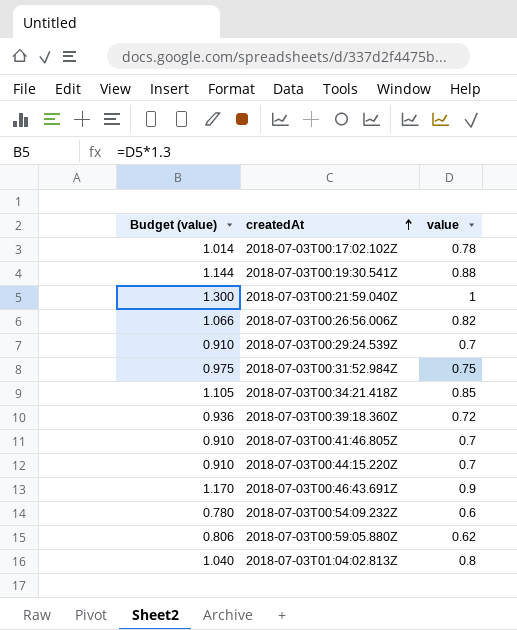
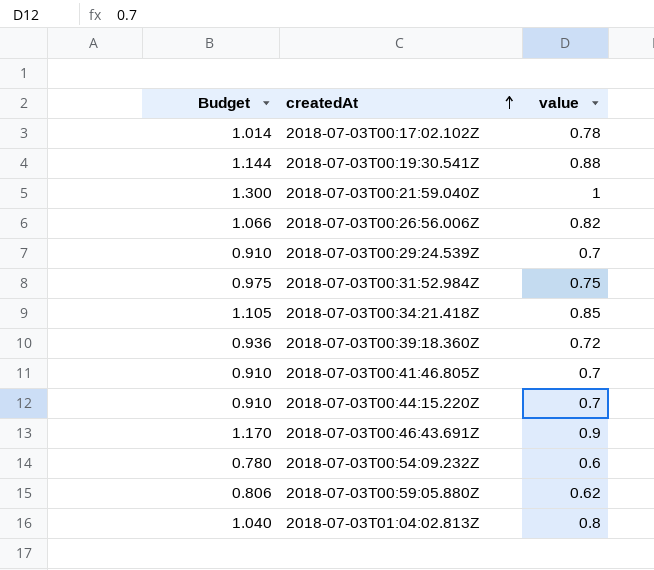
column name: Budget (value) -> Budget

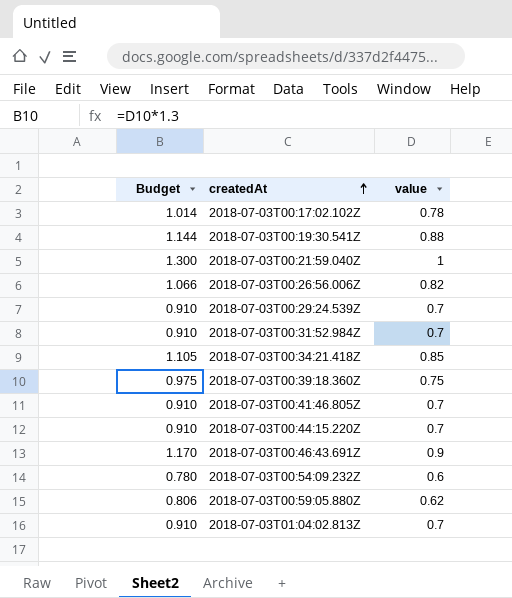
2018-07-03T00:31:52.984Z | Budget: 0.975 -> 0.910
2018-07-03T00:31:52.984Z | value: 0.75 -> 0.7
2018-07-03T00:39:18.360Z | Budget: 0.936 -> 0.975
2018-07-03T00:39:18.360Z | value: 0.72 -> 0.75
2018-07-03T01:04:02.813Z | Budget: 1.040 -> 0.910
2018-07-03T01:04:02.813Z | value: 0.8 -> 0.7

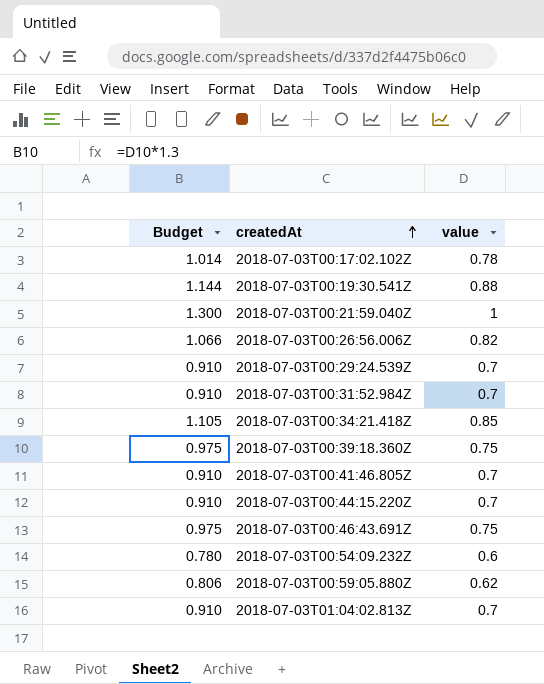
2018-07-03T00:46:43.691Z | Budget: 1.170 -> 0.975
2018-07-03T00:46:43.691Z | value: 0.9 -> 0.75

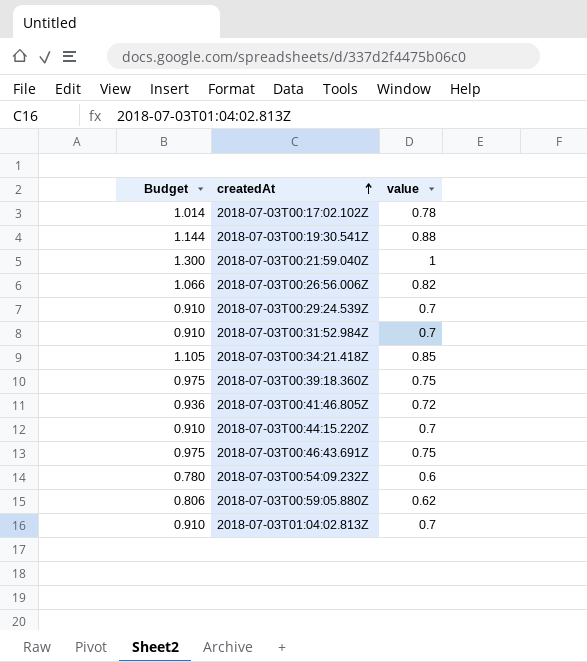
2018-07-03T00:41:46.805Z | Budget: 0.910 -> 0.936
2018-07-03T00:41:46.805Z | value: 0.7 -> 0.72

